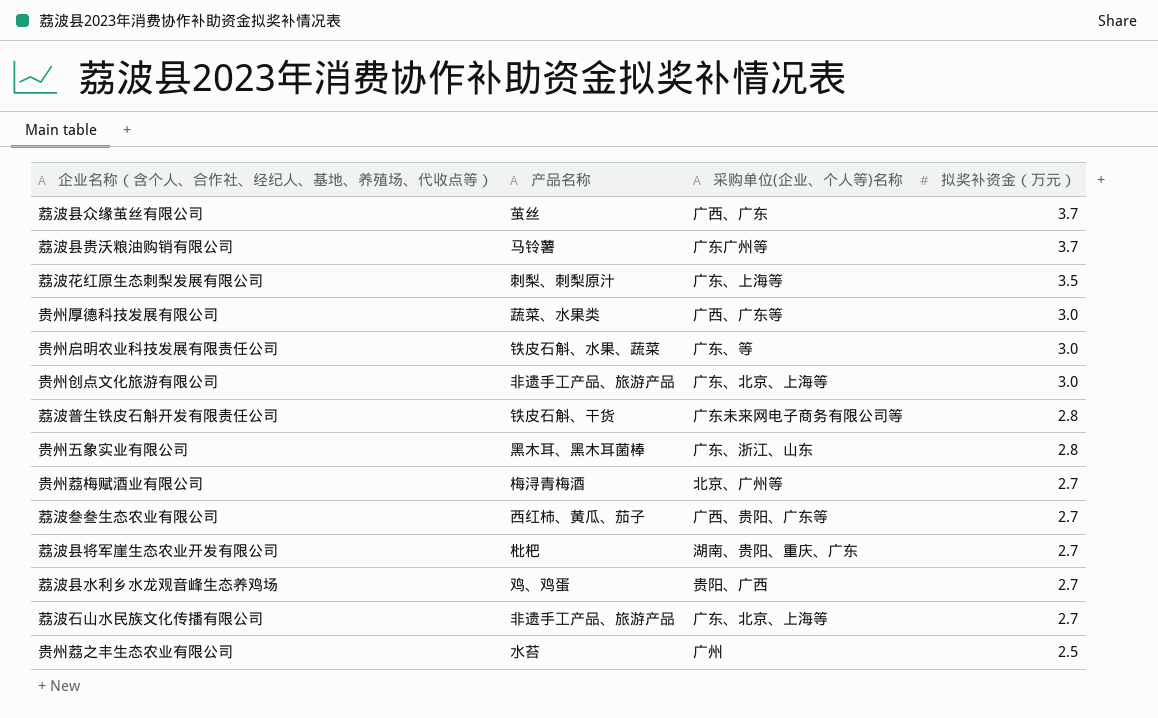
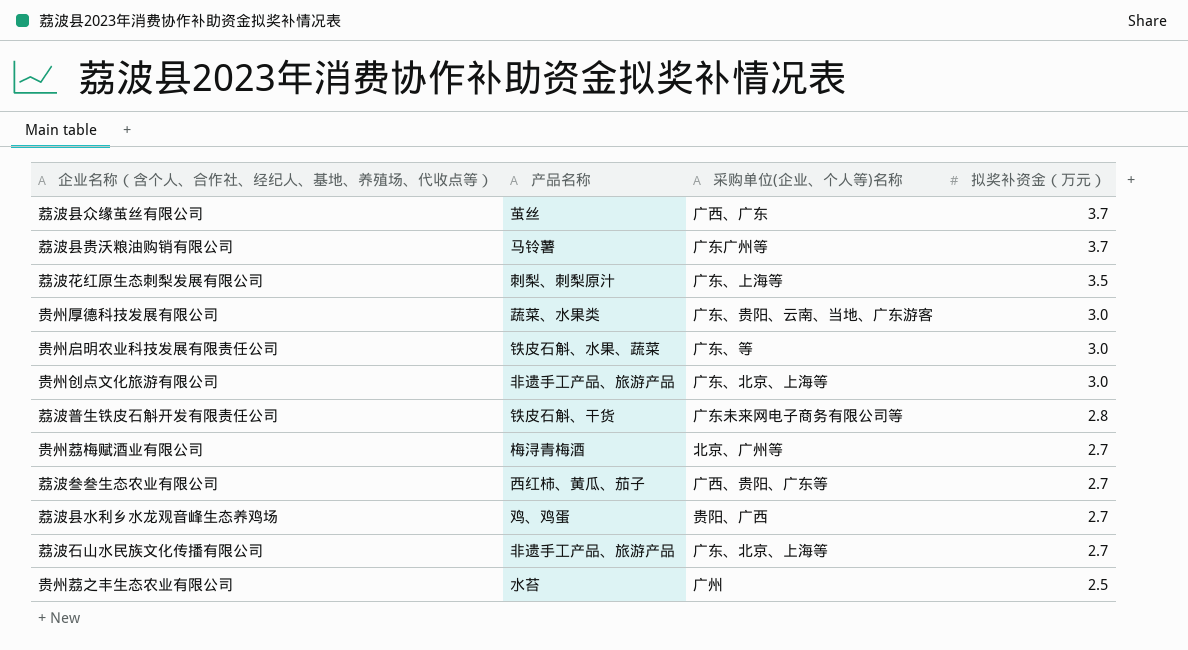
row 贵州五象实业有限公司: 黑木耳、黑木耳菌棒 | 广东、浙江、山东 | 2.8 -> none
row 荔波县将军崖生态农业开发有限公司: 枇杷 | 湖南、贵阳、重庆、广东 | 2.7 -> none
贵州厚德科技发展有限公司 | 采购单位(企业、个人等)名称: 广西、广东等 -> 广东、贵阳、云南、当地、广东游客

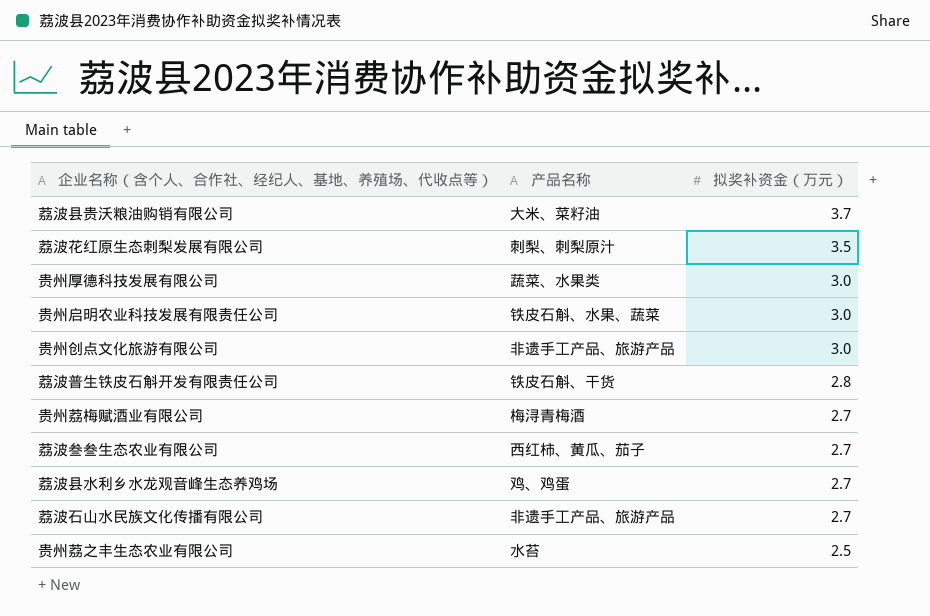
column 采购单位(企业、个人等)名称 | position: 3 -> none
row 荔波县众缘茧丝有限公司: 茧丝 | 广西、广东 | 3.7 -> none
荔波县贵沃粮油购销有限公司 | 产品名称: 马铃薯 -> 大米、菜籽油

